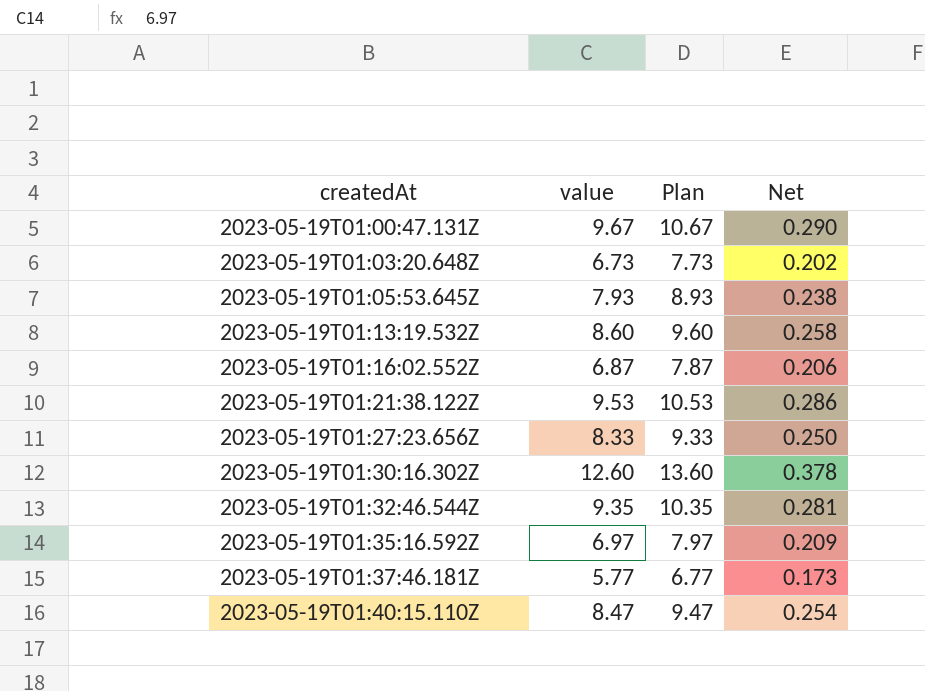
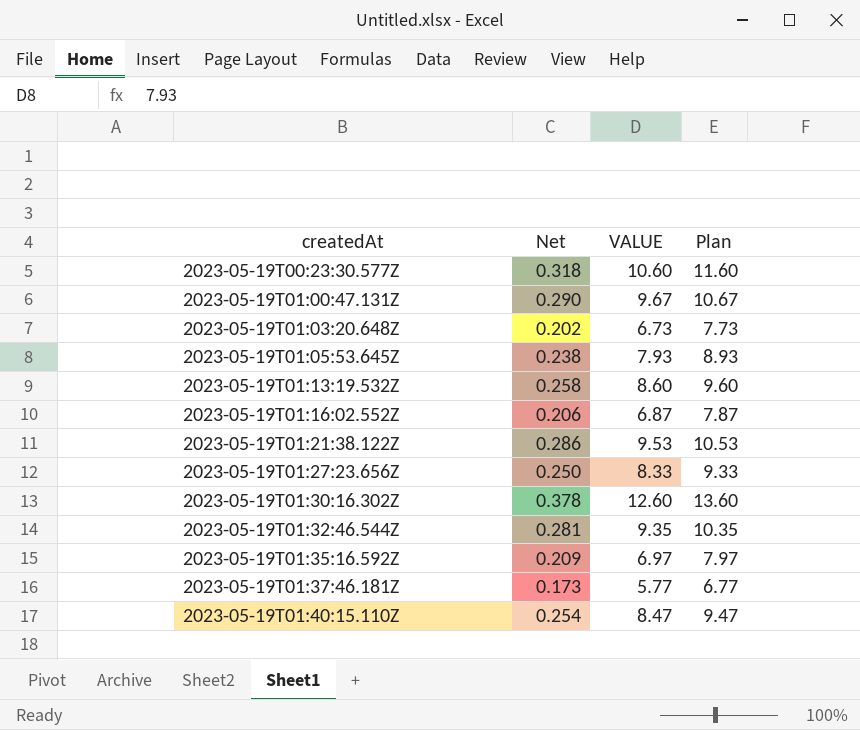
column Net | position: 4 -> 2
column name: value -> VALUE
row 2023-05-19T00:23:30.577Z: none -> 0.318 | 10.60 | 11.60

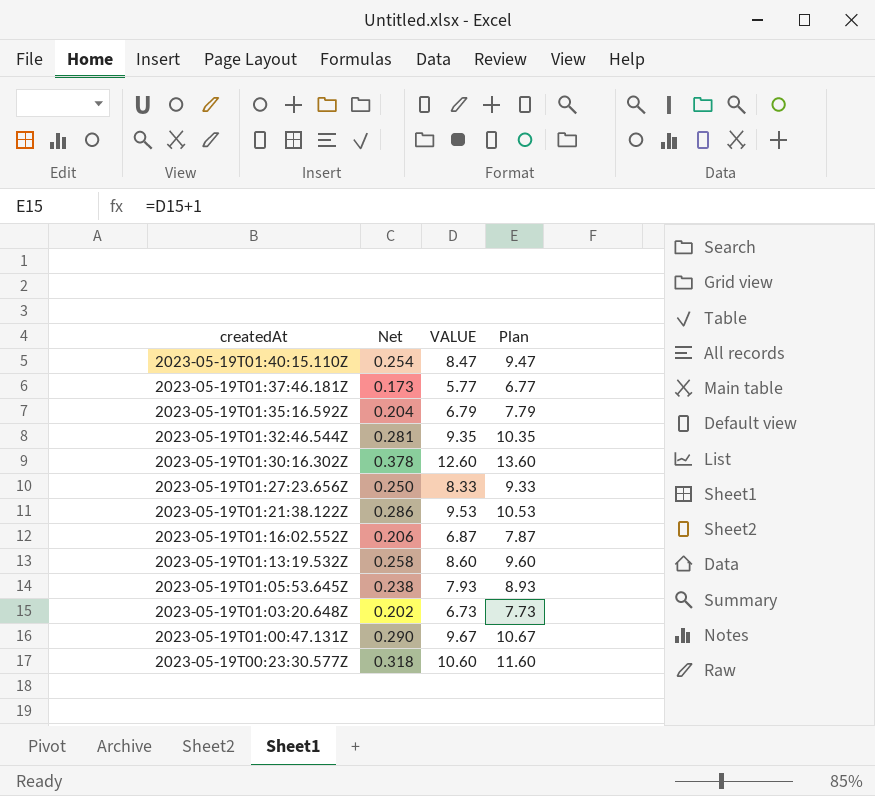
row order: createdAt ascending -> createdAt descending
2023-05-19T01:35:16.592Z | Net: 0.209 -> 0.204
2023-05-19T01:35:16.592Z | VALUE: 6.97 -> 6.79
2023-05-19T01:35:16.592Z | Plan: 7.97 -> 7.79

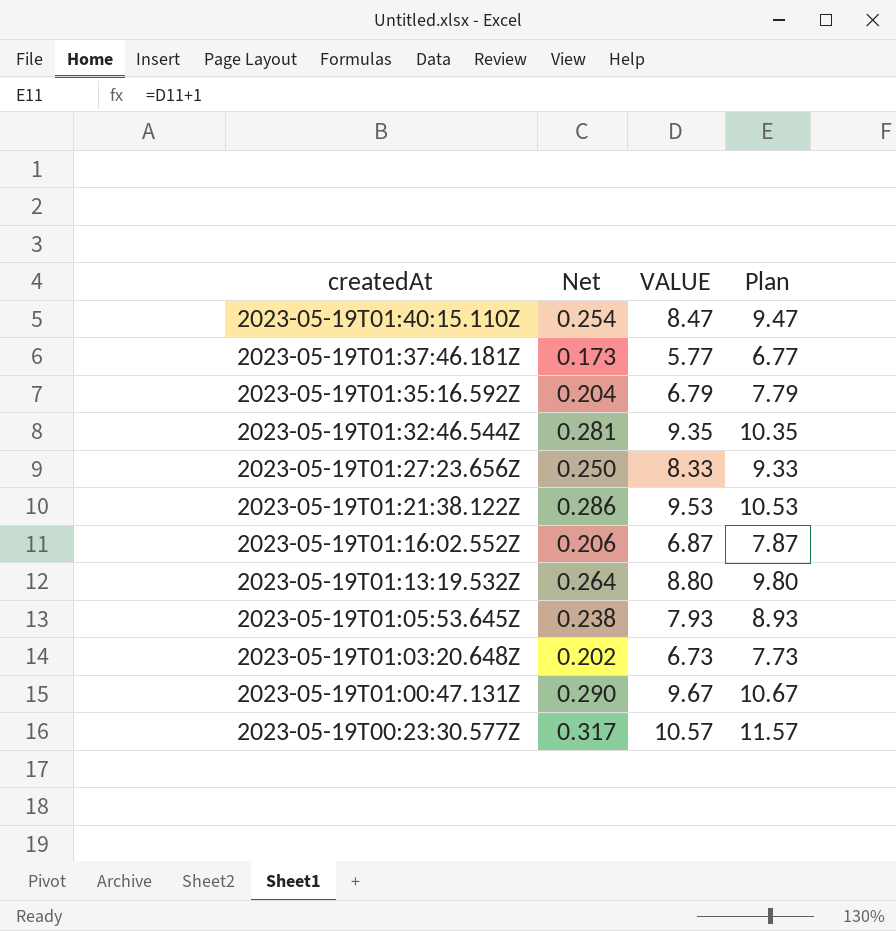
row 2023-05-19T01:30:16.302Z: 0.378 | 12.60 | 13.60 -> none
2023-05-19T01:13:19.532Z | Net: 0.258 -> 0.264
2023-05-19T01:13:19.532Z | VALUE: 8.60 -> 8.80
2023-05-19T01:13:19.532Z | Plan: 9.60 -> 9.80
2023-05-19T00:23:30.577Z | Net: 0.318 -> 0.317
2023-05-19T00:23:30.577Z | VALUE: 10.60 -> 10.57
2023-05-19T00:23:30.577Z | Plan: 11.60 -> 11.57

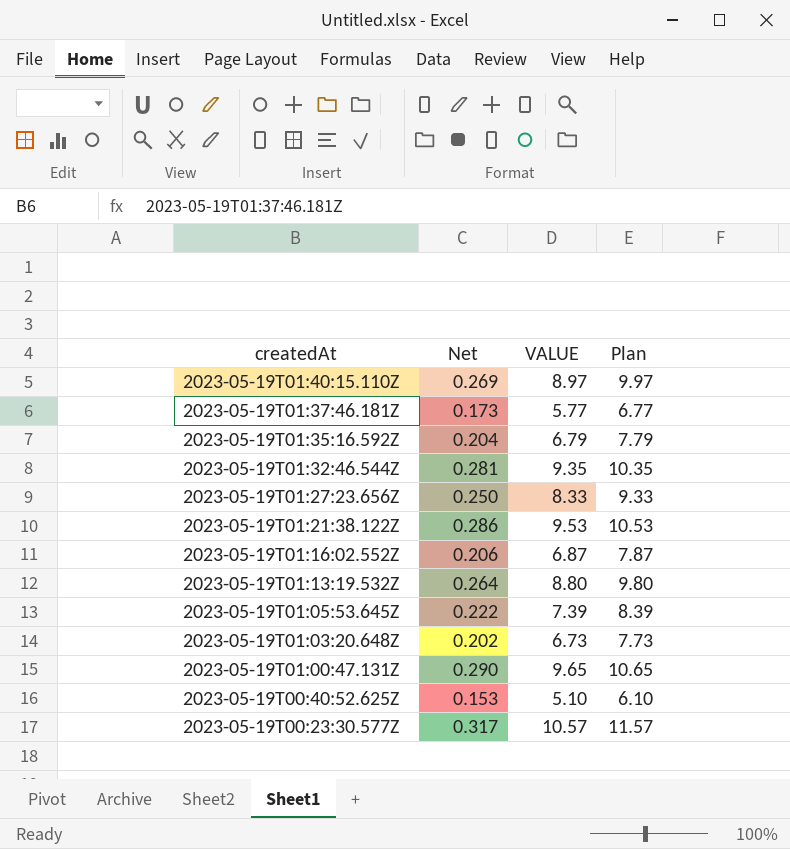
2023-05-19T01:40:15.110Z | Net: 0.254 -> 0.269
2023-05-19T01:40:15.110Z | VALUE: 8.47 -> 8.97
2023-05-19T01:40:15.110Z | Plan: 9.47 -> 9.97
2023-05-19T01:05:53.645Z | Net: 0.238 -> 0.222
2023-05-19T01:05:53.645Z | VALUE: 7.93 -> 7.39
2023-05-19T01:05:53.645Z | Plan: 8.93 -> 8.39
2023-05-19T01:00:47.131Z | VALUE: 9.67 -> 9.65
2023-05-19T01:00:47.131Z | Plan: 10.67 -> 10.65
row 2023-05-19T00:40:52.625Z: none -> 0.153 | 5.10 | 6.10

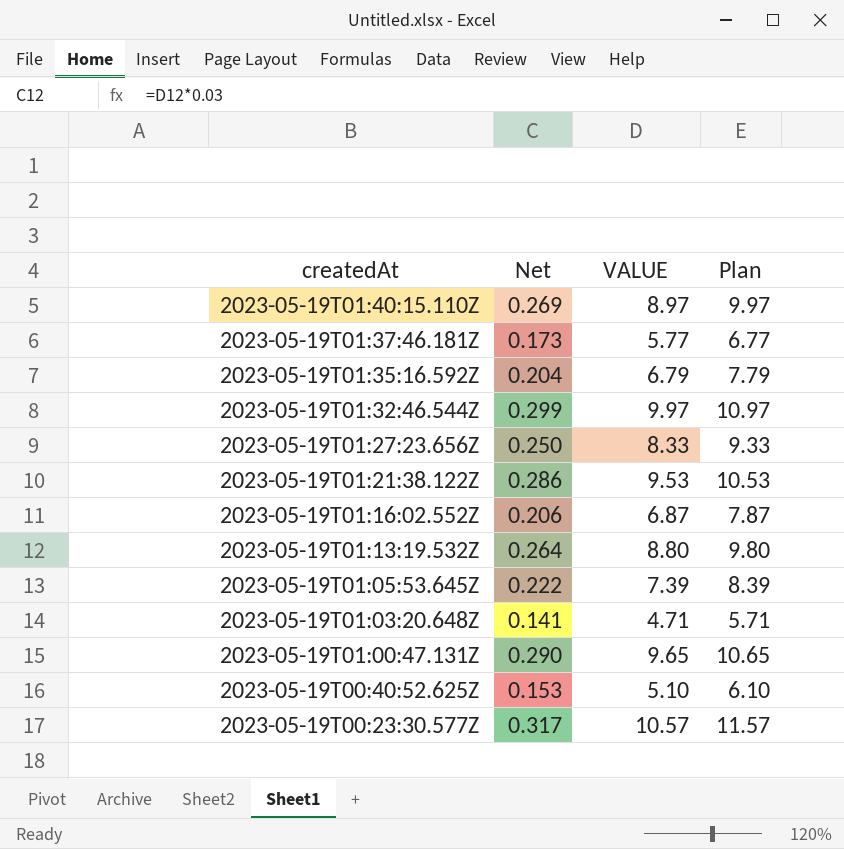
2023-05-19T01:32:46.544Z | Net: 0.281 -> 0.299
2023-05-19T01:32:46.544Z | VALUE: 9.35 -> 9.97
2023-05-19T01:32:46.544Z | Plan: 10.35 -> 10.97
2023-05-19T01:03:20.648Z | Net: 0.202 -> 0.141
2023-05-19T01:03:20.648Z | VALUE: 6.73 -> 4.71
2023-05-19T01:03:20.648Z | Plan: 7.73 -> 5.71

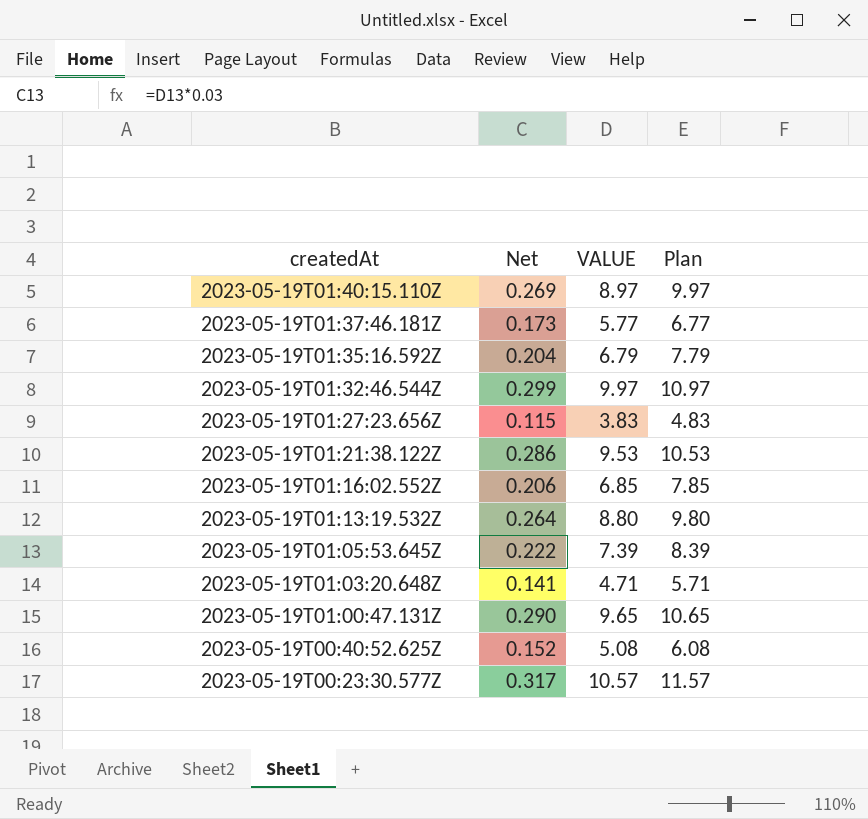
2023-05-19T01:27:23.656Z | Net: 0.250 -> 0.115
2023-05-19T01:27:23.656Z | VALUE: 8.33 -> 3.83
2023-05-19T01:27:23.656Z | Plan: 9.33 -> 4.83
2023-05-19T01:16:02.552Z | VALUE: 6.87 -> 6.85
2023-05-19T01:16:02.552Z | Plan: 7.87 -> 7.85
2023-05-19T00:40:52.625Z | Net: 0.153 -> 0.152
2023-05-19T00:40:52.625Z | VALUE: 5.10 -> 5.08
2023-05-19T00:40:52.625Z | Plan: 6.10 -> 6.08

